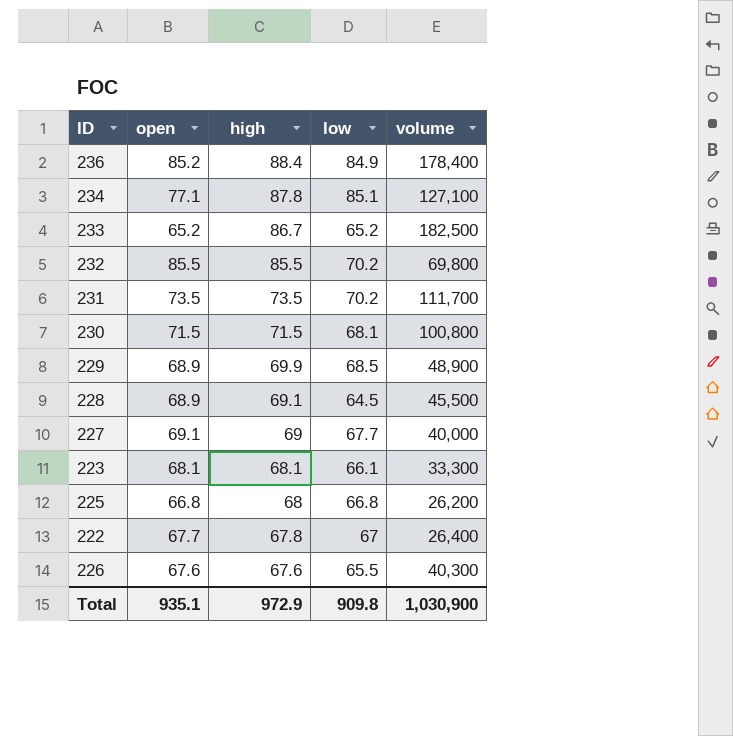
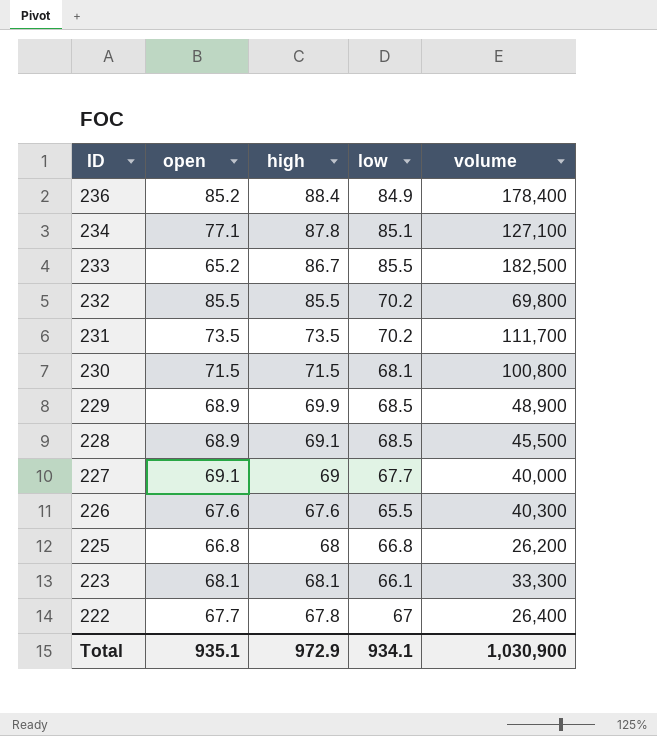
row order: high descending -> ID descending
233 | low: 65.2 -> 85.5
228 | low: 64.5 -> 68.5
Total | low: 909.8 -> 934.1

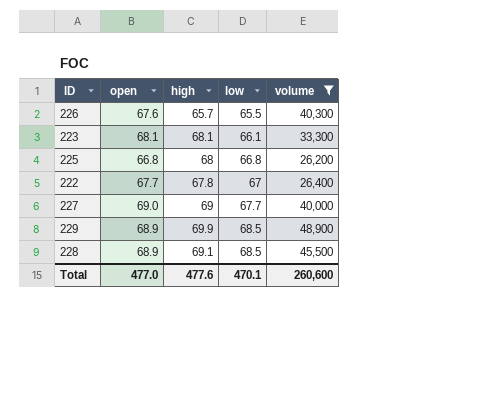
filter: none -> volume <= 48,900
row order: ID descending -> low ascending
226 | high: 67.6 -> 65.7
227 | open: 69.1 -> 69.0
Total | open: 935.1 -> 477.0
Total | high: 972.9 -> 477.6
Total | low: 934.1 -> 470.1
Total | volume: 1,030,900 -> 260,600

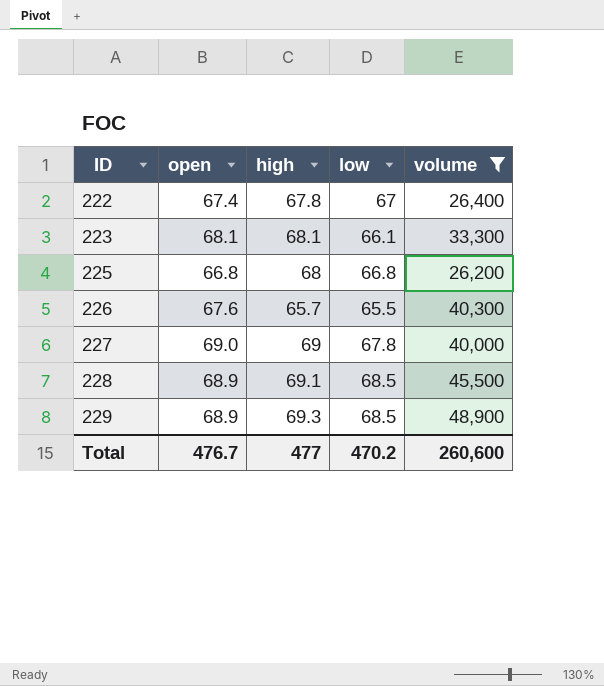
row order: low ascending -> ID ascending
222 | open: 67.7 -> 67.4
227 | low: 67.7 -> 67.8
229 | high: 69.9 -> 69.3
Total | open: 477.0 -> 476.7
Total | high: 477.6 -> 477
Total | low: 470.1 -> 470.2

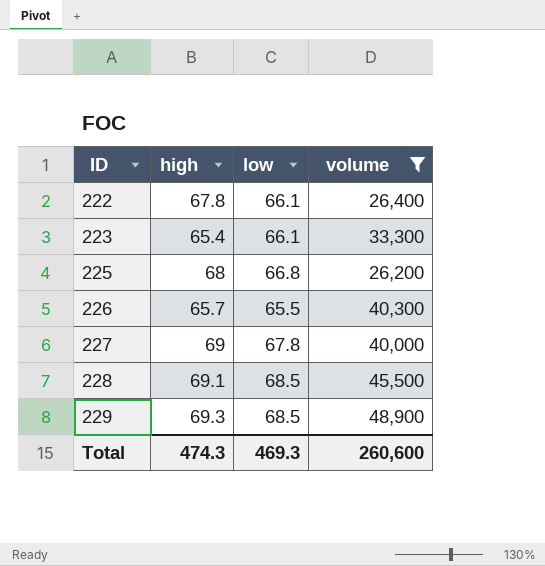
column open | position: 2 -> none
222 | low: 67 -> 66.1
223 | high: 68.1 -> 65.4
Total | high: 477 -> 474.3
Total | low: 470.2 -> 469.3

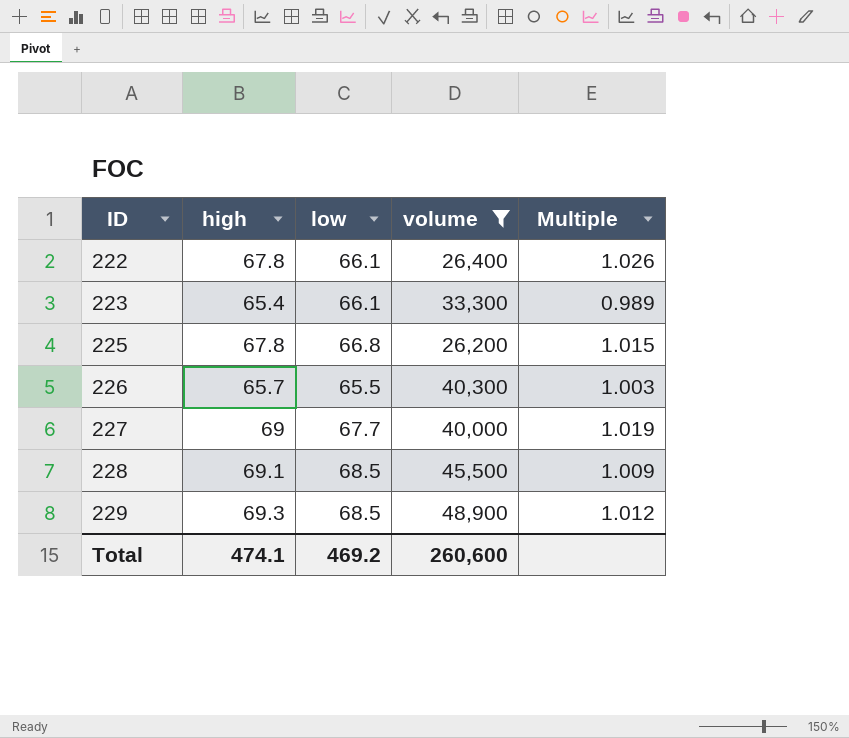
column Multiple | formula: none -> [high] / [low]
225 | high: 68 -> 67.8
227 | low: 67.8 -> 67.7
Total | high: 474.3 -> 474.1
Total | low: 469.3 -> 469.2

